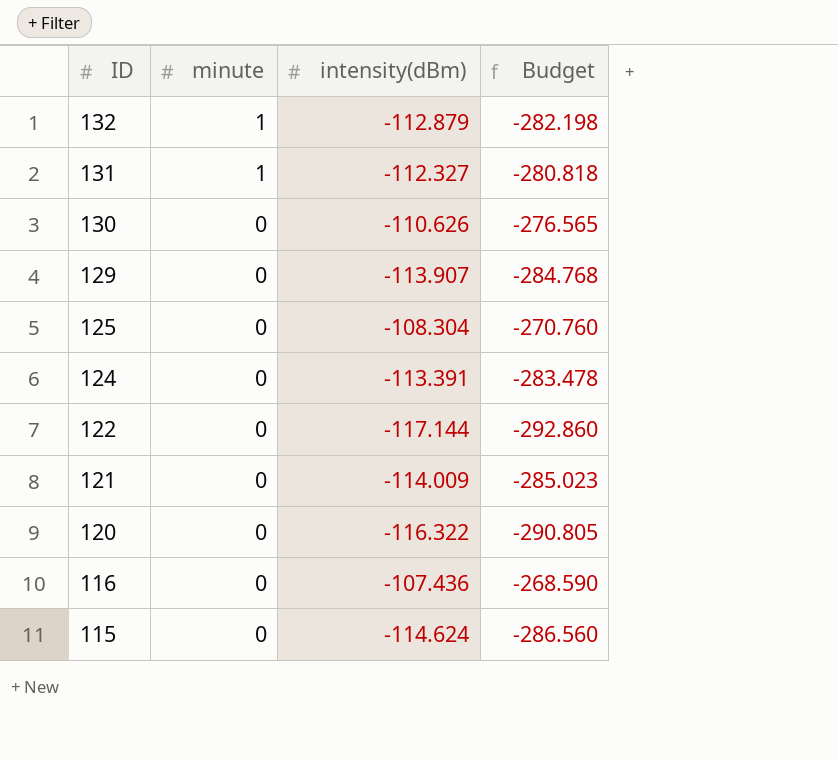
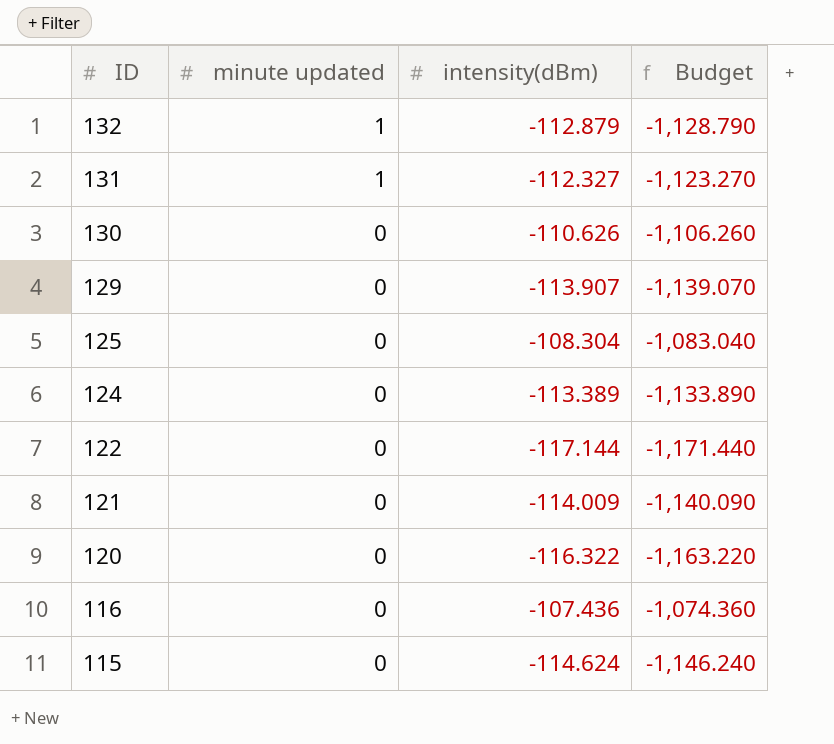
column name: minute -> minute updated
column Budget | formula: [intensity(dBm)] * 2.5 -> [intensity(dBm)] * 10
124 | intensity(dBm): -113.391 -> -113.389

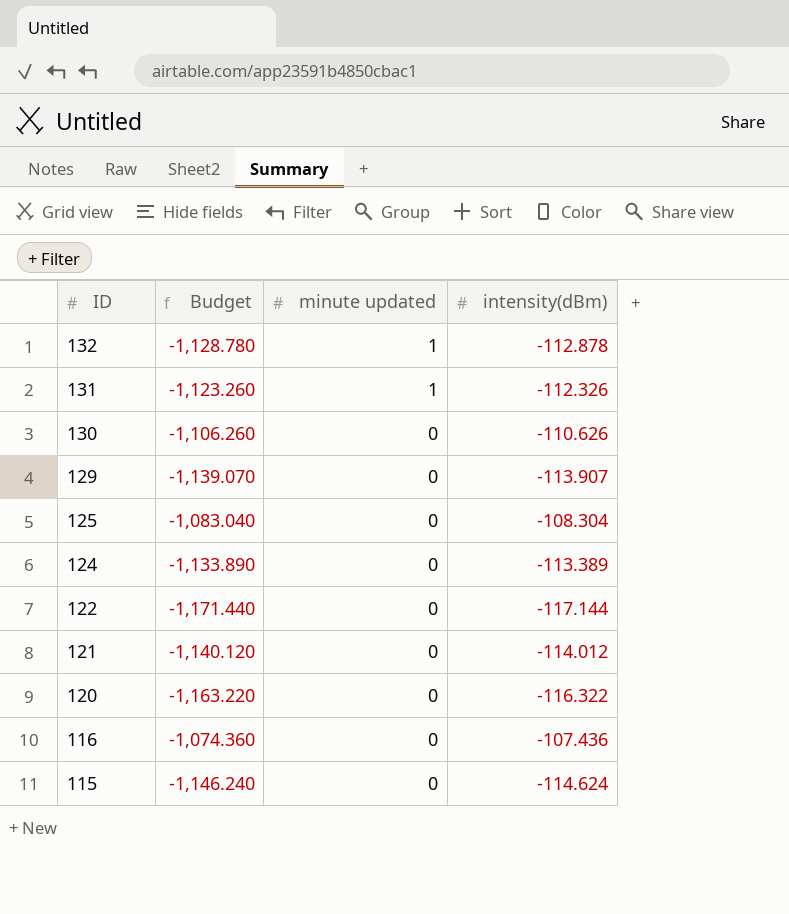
column Budget | position: 4 -> 2
132 | Budget: -1,128.790 -> -1,128.780
132 | intensity(dBm): -112.879 -> -112.878
131 | Budget: -1,123.270 -> -1,123.260
131 | intensity(dBm): -112.327 -> -112.326
121 | Budget: -1,140.090 -> -1,140.120
121 | intensity(dBm): -114.009 -> -114.012

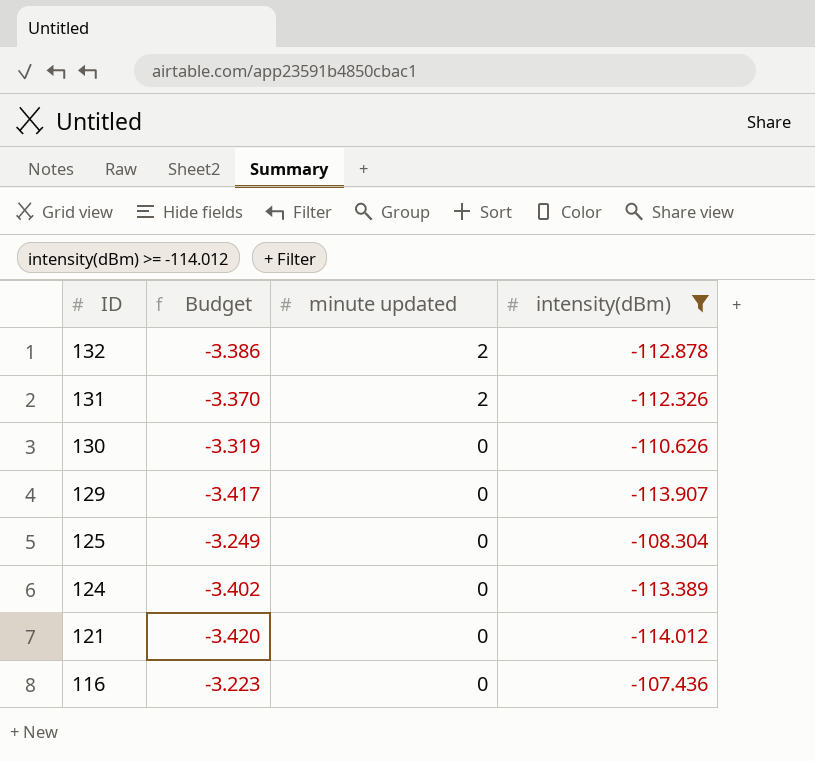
filter: none -> intensity(dBm) >= -114.012
column Budget | formula: [intensity(dBm)] * 10 -> [intensity(dBm)] * 0.03
132 | minute updated: 1 -> 2
131 | minute updated: 1 -> 2

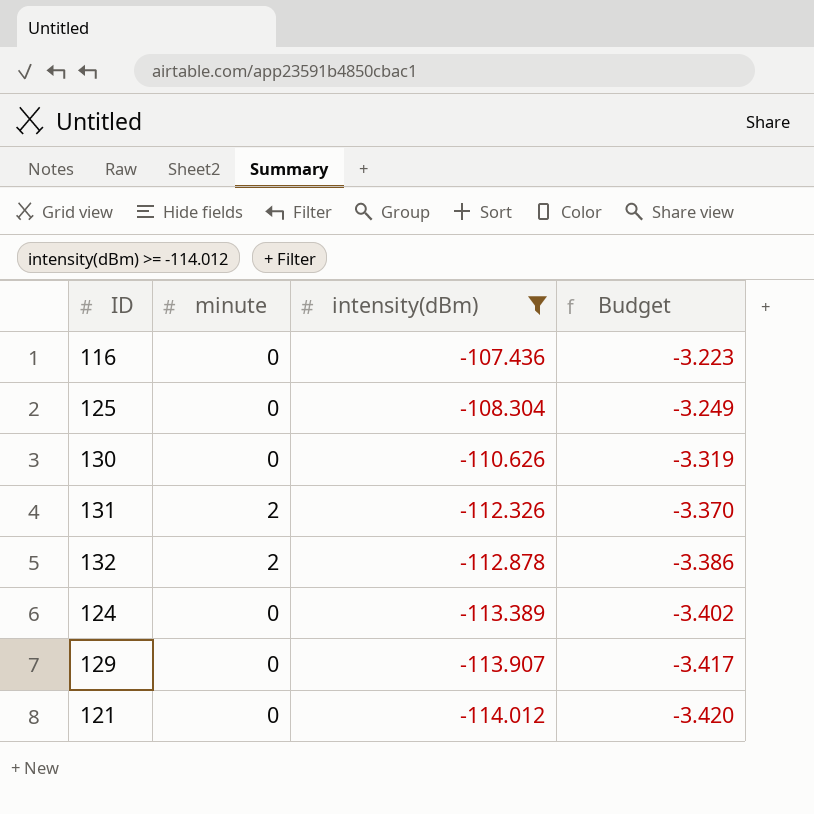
row order: ID descending -> intensity(dBm) descending
column name: minute updated -> minute
column Budget | position: 2 -> 4

